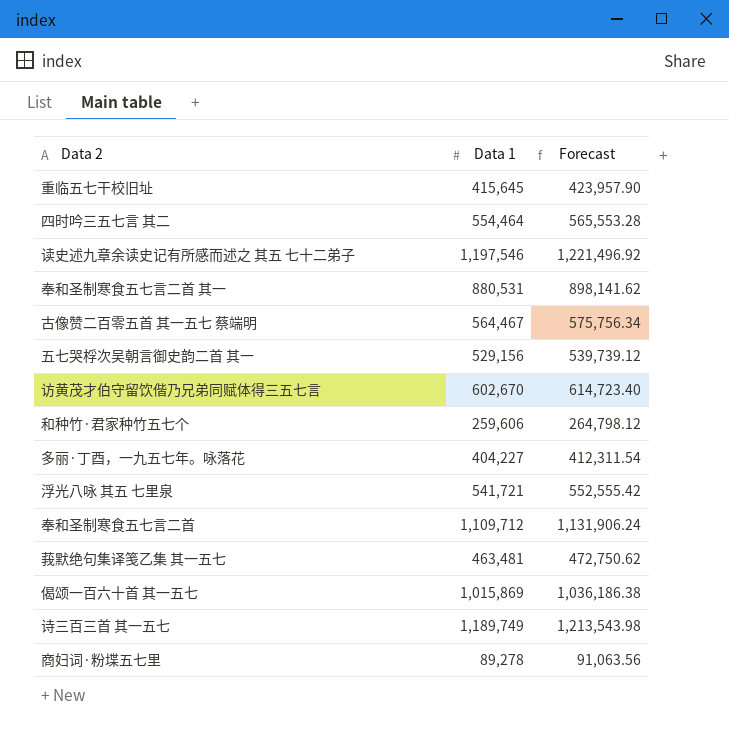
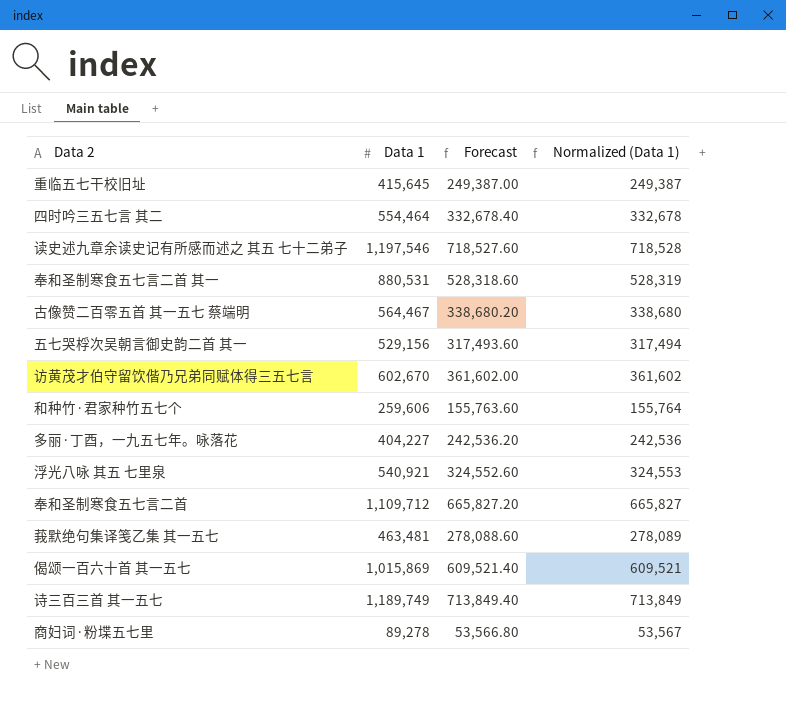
column Forecast | formula: [Data 1] * 1.02 -> [Data 1] * 0.6
column Normalized (Data 1) | formula: none -> [Data 1] * 0.6
浮光八咏 其五 七里泉 | Data 1: 541,721 -> 540,921

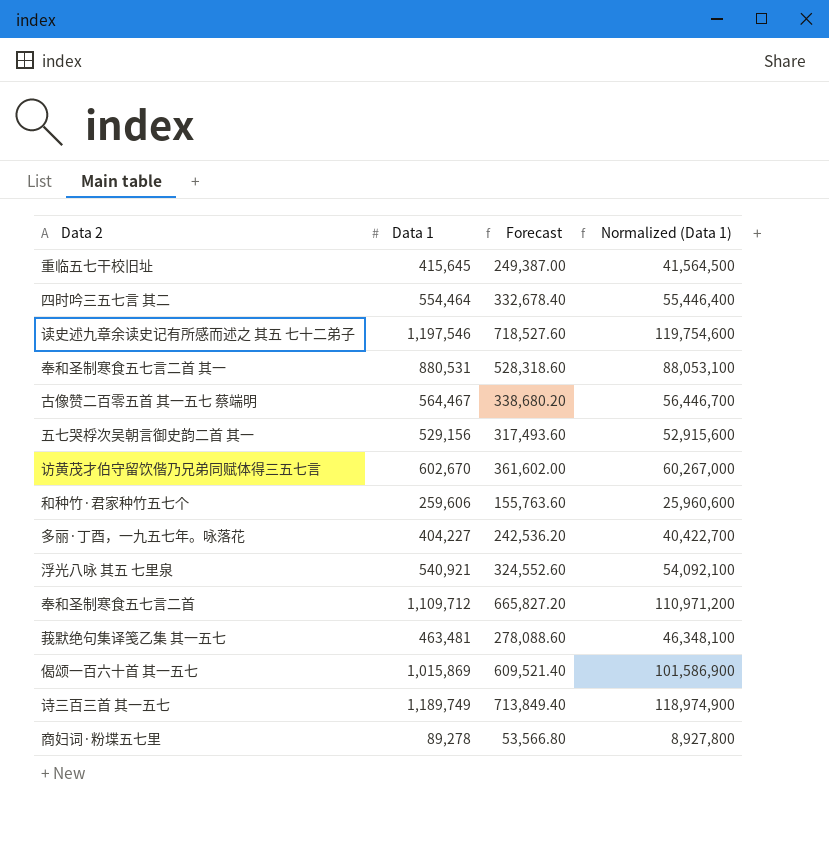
column Normalized (Data 1) | formula: [Data 1] * 0.6 -> [Data 1] * 100

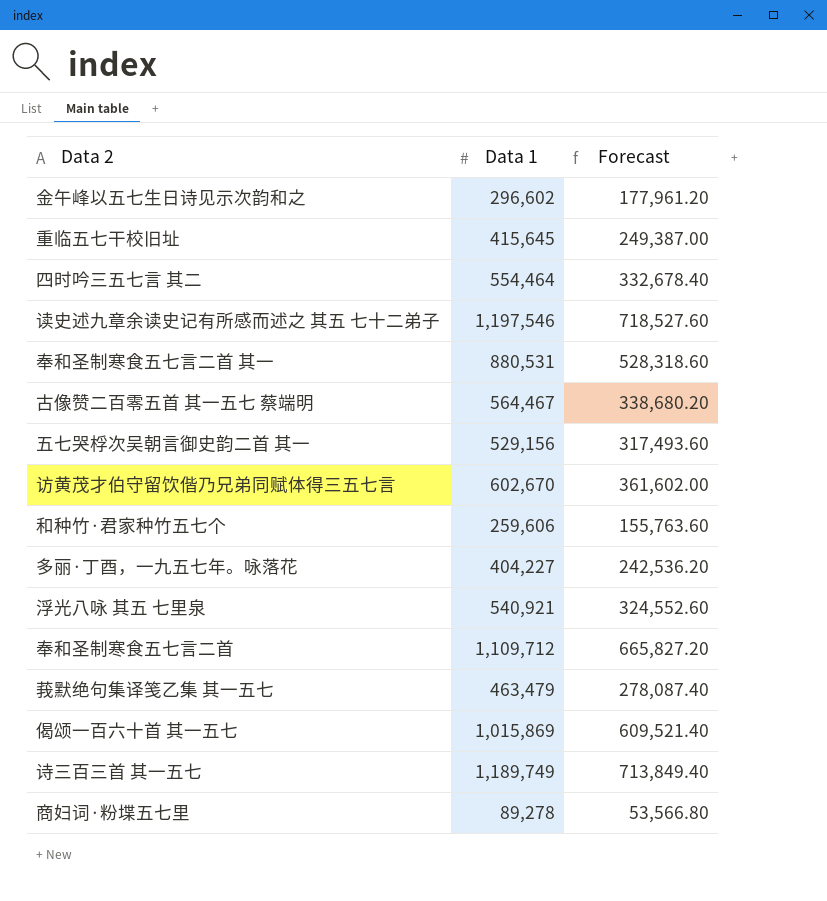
column Normalized (Data 1) | formula: [Data 1] * 100 -> none
row 金午峰以五七生日诗见示次韵和之: none -> 296,602 | 177,961.20
莪默绝句集译笺乙集 其一五七 | Data 1: 463,481 -> 463,479
莪默绝句集译笺乙集 其一五七 | Forecast: 278,088.60 -> 278,087.40

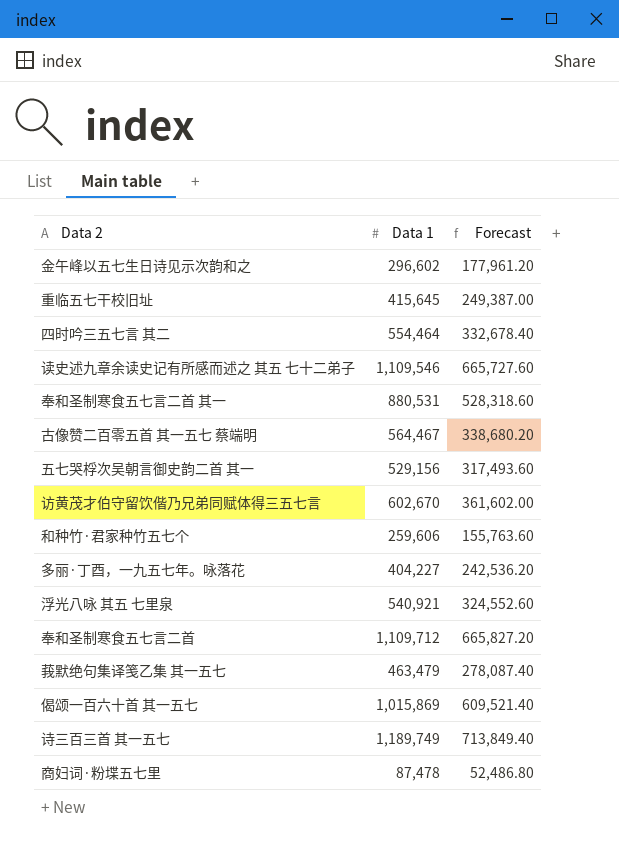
读史述九章余读史记有所感而述之 其五 七十二弟子 | Data 1: 1,197,546 -> 1,109,546
读史述九章余读史记有所感而述之 其五 七十二弟子 | Forecast: 718,527.60 -> 665,727.60
商妇词·粉堞五七里 | Data 1: 89,278 -> 87,478
商妇词·粉堞五七里 | Forecast: 53,566.80 -> 52,486.80

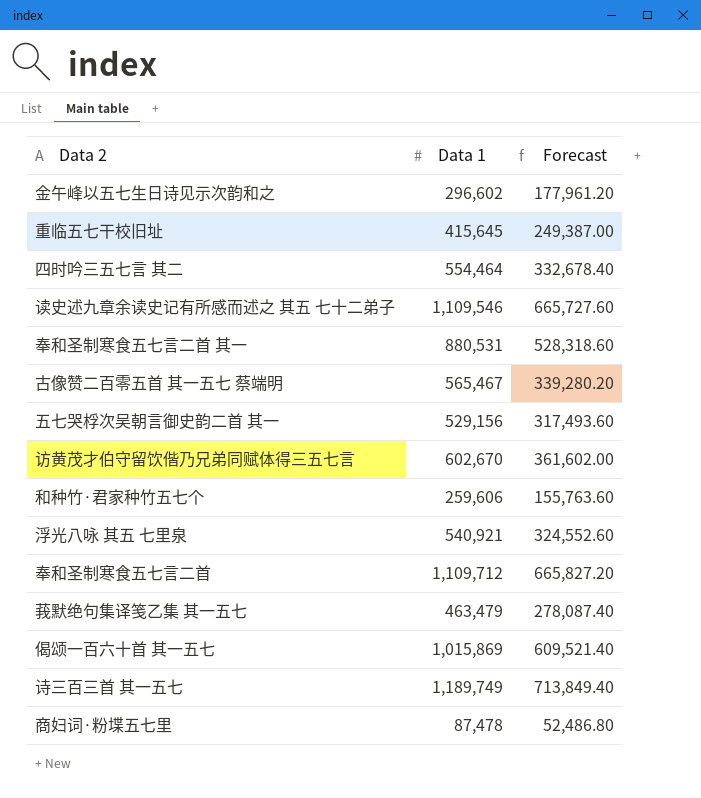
row 多丽·丁酉，一九五七年。咏落花: 404,227 | 242,536.20 -> none
古像赞二百零五首 其一五七 蔡端明 | Data 1: 564,467 -> 565,467
古像赞二百零五首 其一五七 蔡端明 | Forecast: 338,680.20 -> 339,280.20

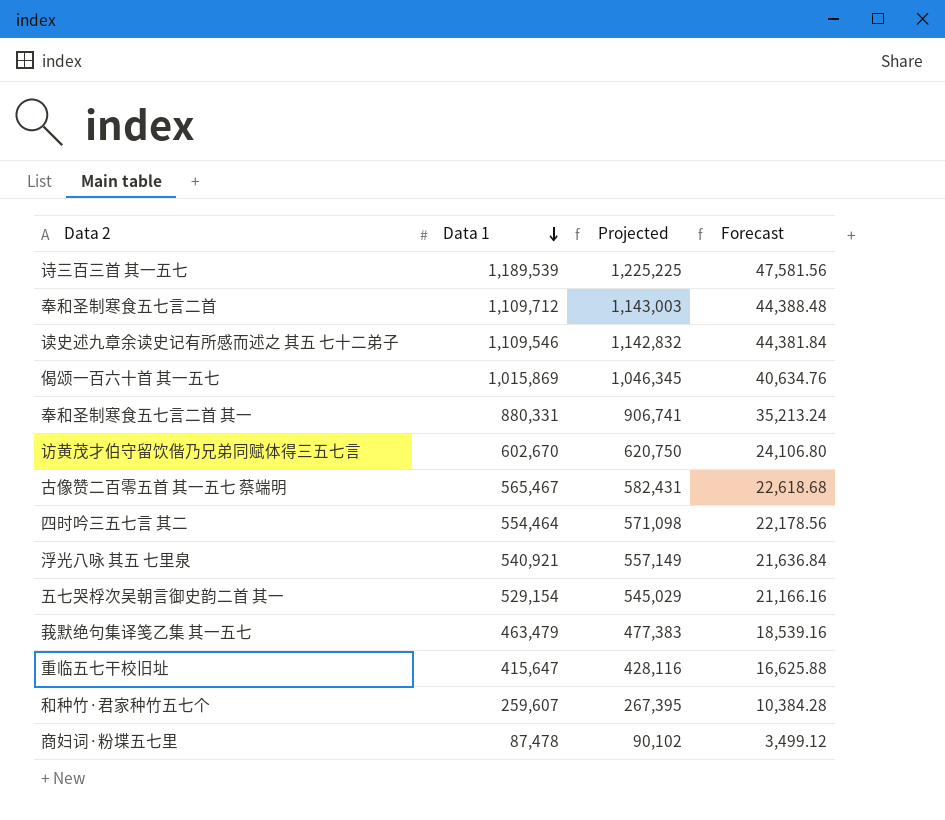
row order: none -> Data 1 descending
column Projected | formula: none -> [Data 1] * 1.03
column Forecast | formula: [Data 1] * 0.6 -> [Data 1] * 0.04
row 金午峰以五七生日诗见示次韵和之: 296,602 | 177,961.20 -> none
诗三百三首 其一五七 | Data 1: 1,189,749 -> 1,189,539
奉和圣制寒食五七言二首 其一 | Data 1: 880,531 -> 880,331
五七哭桴次吴朝言御史韵二首 其一 | Data 1: 529,156 -> 529,154
重临五七干校旧址 | Data 1: 415,645 -> 415,647
和种竹·君家种竹五七个 | Data 1: 259,606 -> 259,607

